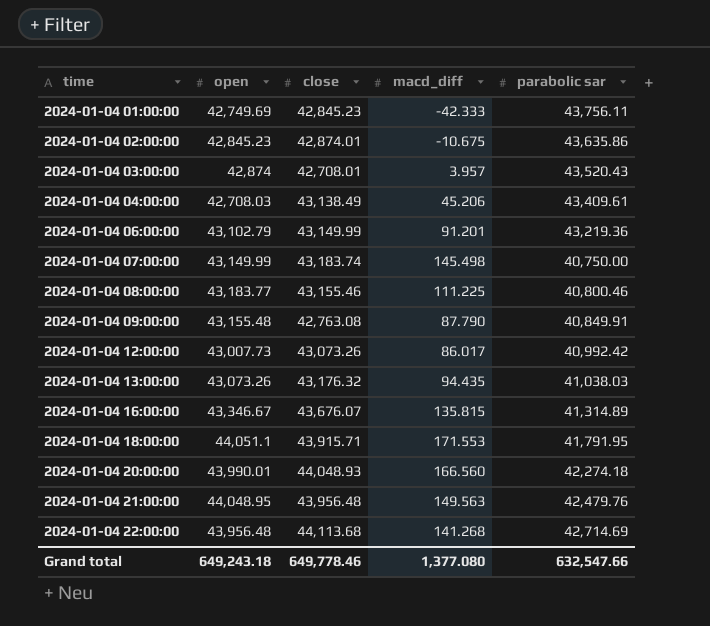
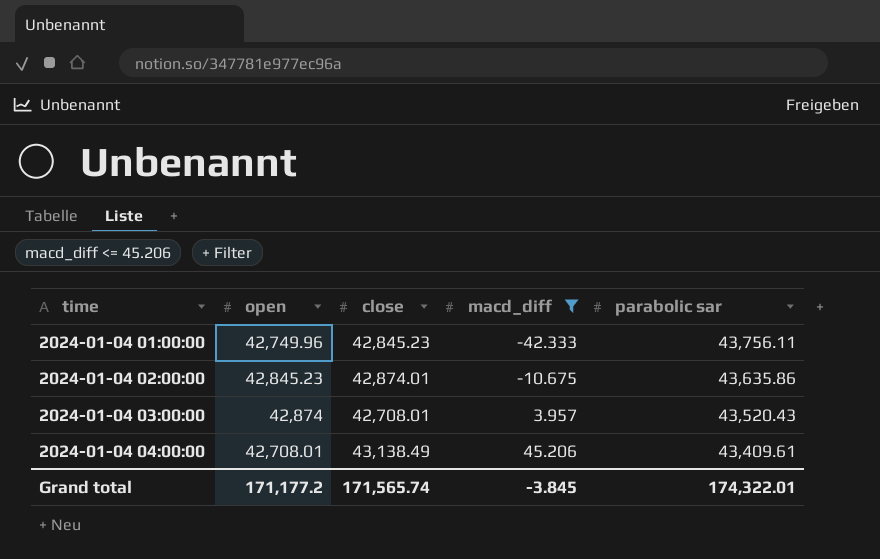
filter: none -> macd_diff <= 45.206
2024-01-04 01:00:00 | open: 42,749.69 -> 42,749.96
2024-01-04 04:00:00 | open: 42,708.03 -> 42,708.01
Grand total | open: 649,243.18 -> 171,177.2
Grand total | close: 649,778.46 -> 171,565.74
Grand total | macd_diff: 1,377.080 -> -3.845
Grand total | parabolic sar: 632,547.66 -> 174,322.01

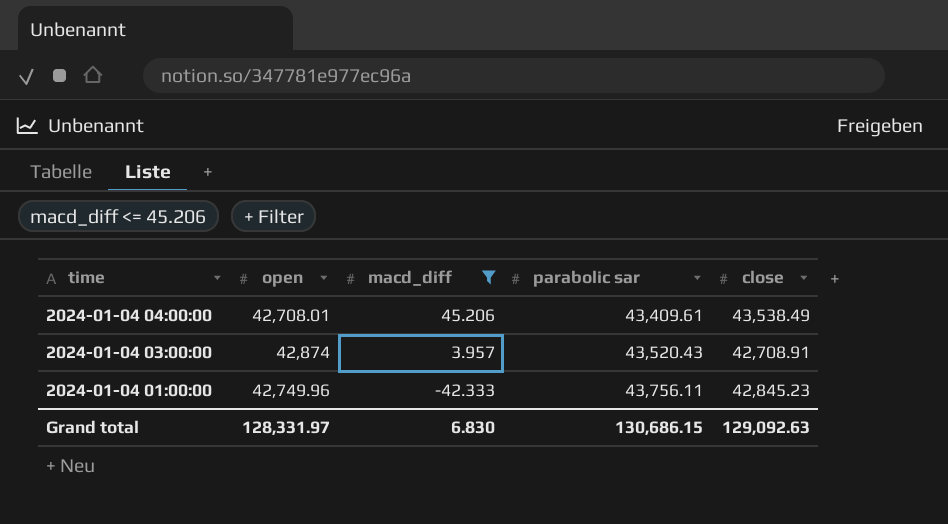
row order: time ascending -> time descending
column close | position: 3 -> 5
row 2024-01-04 02:00:00: 42,845.23 | 42,874.01 | -10.675 | 43,635.86 -> none
2024-01-04 04:00:00 | close: 43,138.49 -> 43,538.49
2024-01-04 03:00:00 | close: 42,708.01 -> 42,708.91
Grand total | open: 171,177.2 -> 128,331.97
Grand total | macd_diff: -3.845 -> 6.830
Grand total | parabolic sar: 174,322.01 -> 130,686.15
Grand total | close: 171,565.74 -> 129,092.63

